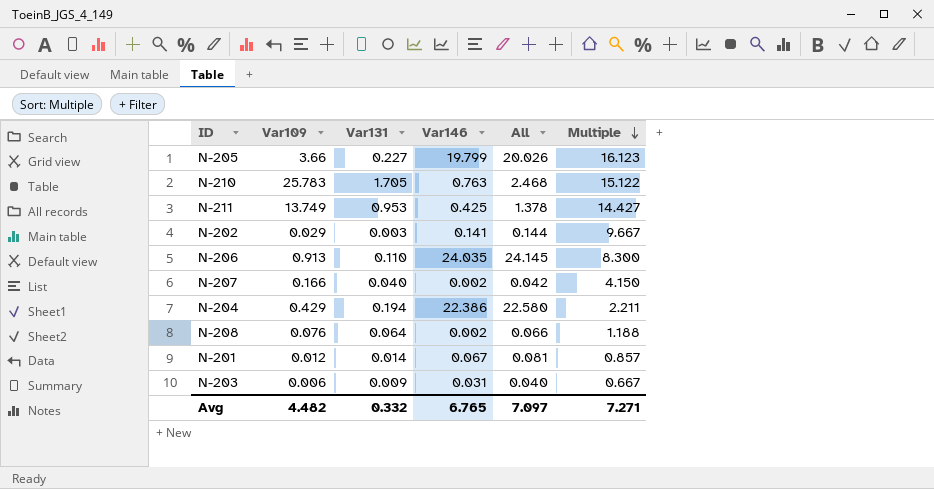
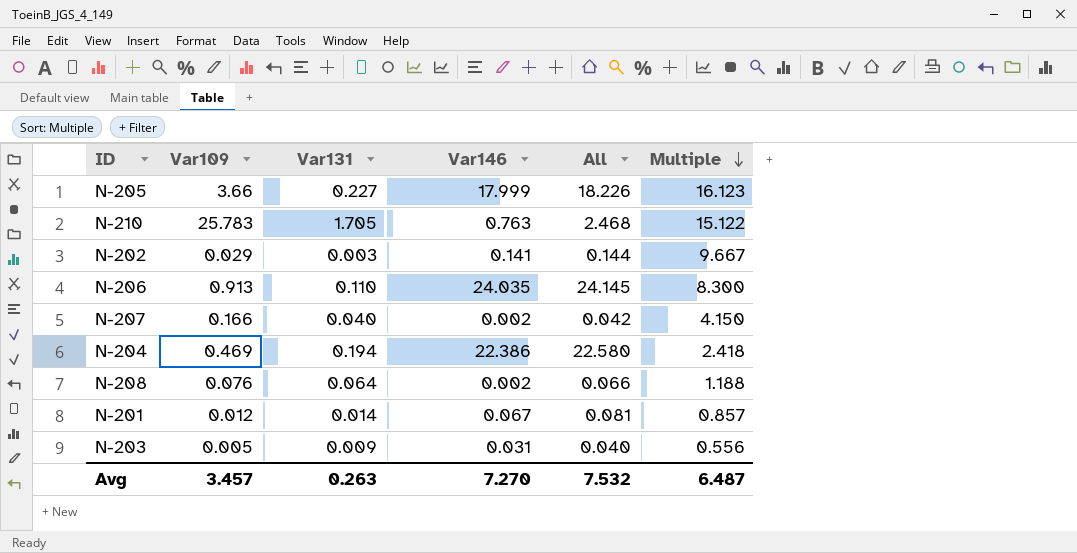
row N-211: 13.749 | 0.953 | 0.425 | 1.378 | 14.427 -> none
N-205 | Var146: 19.799 -> 17.999
N-205 | All: 20.026 -> 18.226
N-204 | Var109: 0.429 -> 0.469
N-204 | Multiple: 2.211 -> 2.418
N-203 | Var109: 0.006 -> 0.005
N-203 | Multiple: 0.667 -> 0.556
Avg | Var109: 4.482 -> 3.457
Avg | Var131: 0.332 -> 0.263
Avg | Var146: 6.765 -> 7.270
Avg | All: 7.097 -> 7.532
Avg | Multiple: 7.271 -> 6.487

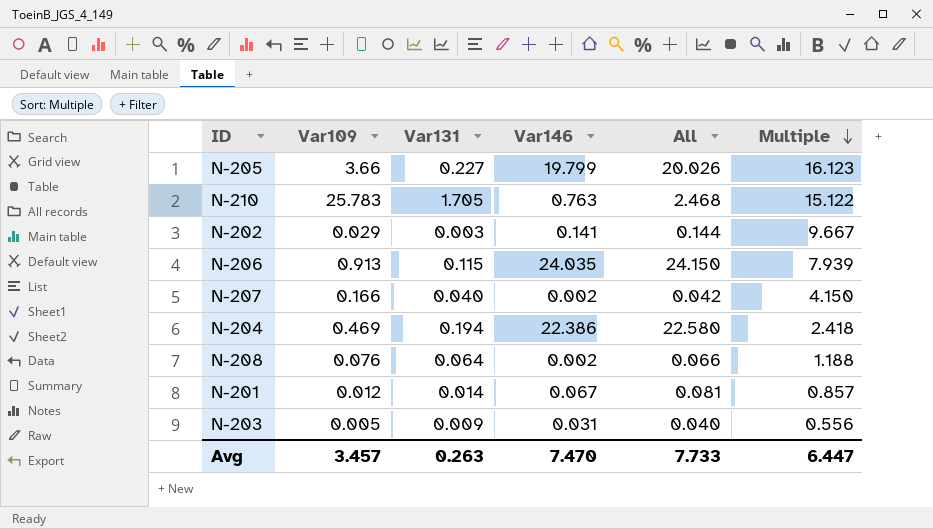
N-205 | Var146: 17.999 -> 19.799
N-205 | All: 18.226 -> 20.026
N-206 | Var131: 0.110 -> 0.115
N-206 | All: 24.145 -> 24.150
N-206 | Multiple: 8.300 -> 7.939
Avg | Var146: 7.270 -> 7.470
Avg | All: 7.532 -> 7.733
Avg | Multiple: 6.487 -> 6.447

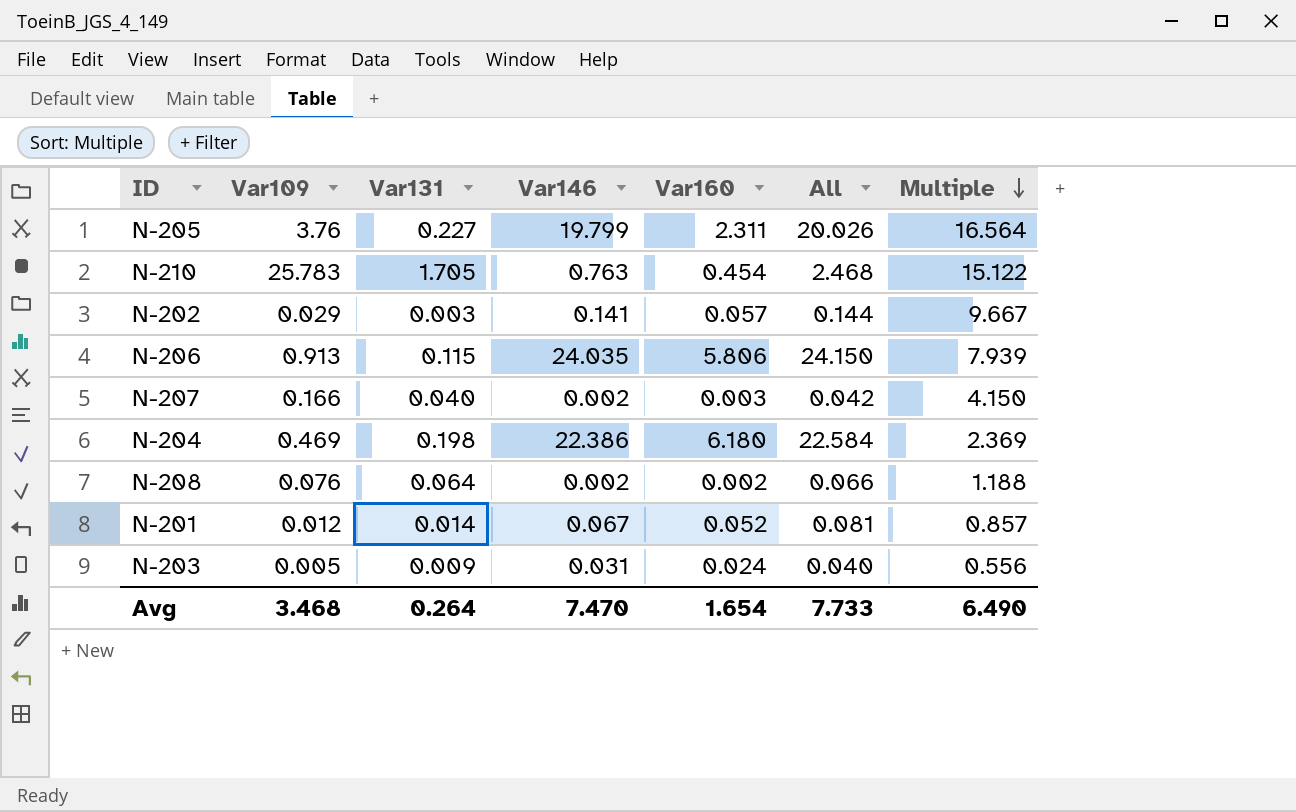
column Var160 | position: none -> 5
N-205 | Var109: 3.66 -> 3.76
N-205 | Multiple: 16.123 -> 16.564
N-204 | Var131: 0.194 -> 0.198
N-204 | All: 22.580 -> 22.584
N-204 | Multiple: 2.418 -> 2.369
Avg | Var109: 3.457 -> 3.468
Avg | Var131: 0.263 -> 0.264
Avg | Multiple: 6.447 -> 6.490

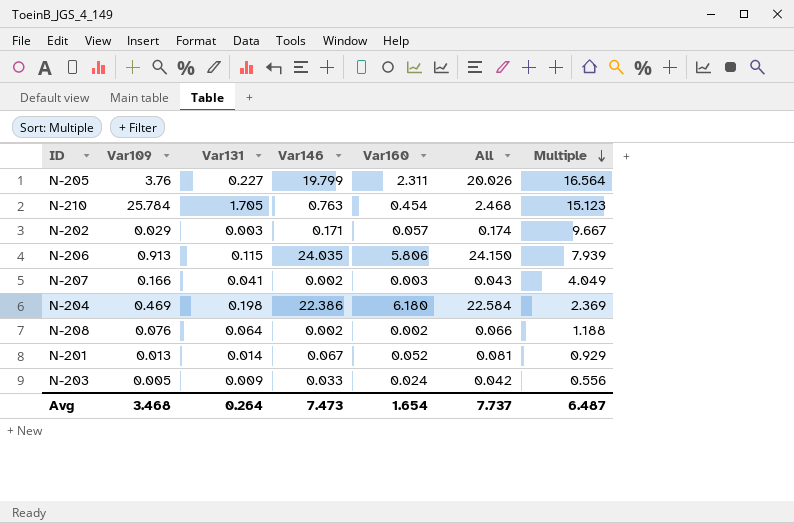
N-210 | Var109: 25.783 -> 25.784
N-210 | Multiple: 15.122 -> 15.123
N-202 | Var146: 0.141 -> 0.171
N-202 | All: 0.144 -> 0.174
N-207 | Var131: 0.040 -> 0.041
N-207 | All: 0.042 -> 0.043
N-207 | Multiple: 4.150 -> 4.049
N-201 | Var109: 0.012 -> 0.013
N-201 | Multiple: 0.857 -> 0.929
N-203 | Var146: 0.031 -> 0.033
N-203 | All: 0.040 -> 0.042
Avg | Var146: 7.470 -> 7.473
Avg | All: 7.733 -> 7.737
Avg | Multiple: 6.490 -> 6.487

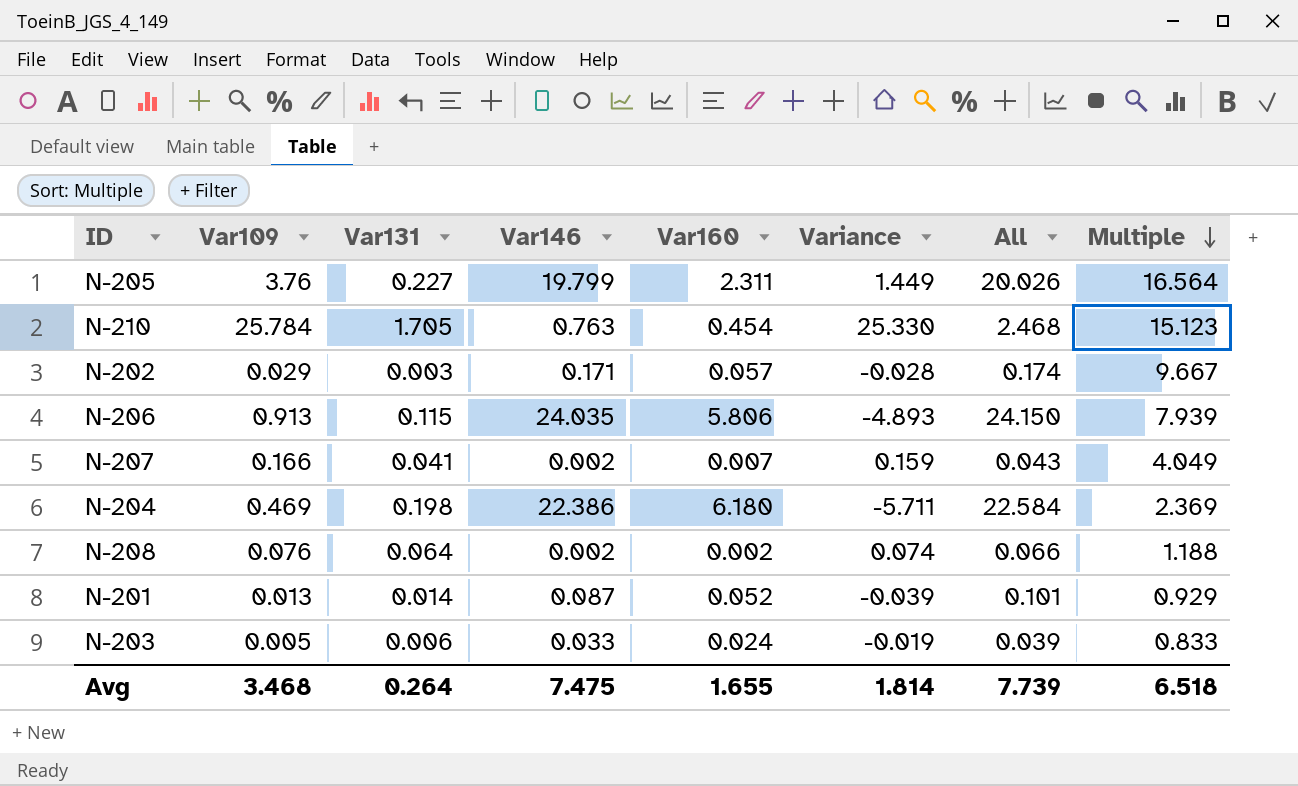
column Variance | formula: none -> [Var109] - [Var160]
N-207 | Var160: 0.003 -> 0.007
N-201 | Var146: 0.067 -> 0.087
N-201 | All: 0.081 -> 0.101
N-203 | Var131: 0.009 -> 0.006
N-203 | All: 0.042 -> 0.039
N-203 | Multiple: 0.556 -> 0.833
Avg | Var146: 7.473 -> 7.475
Avg | Var160: 1.654 -> 1.655
Avg | All: 7.737 -> 7.739
Avg | Multiple: 6.487 -> 6.518

